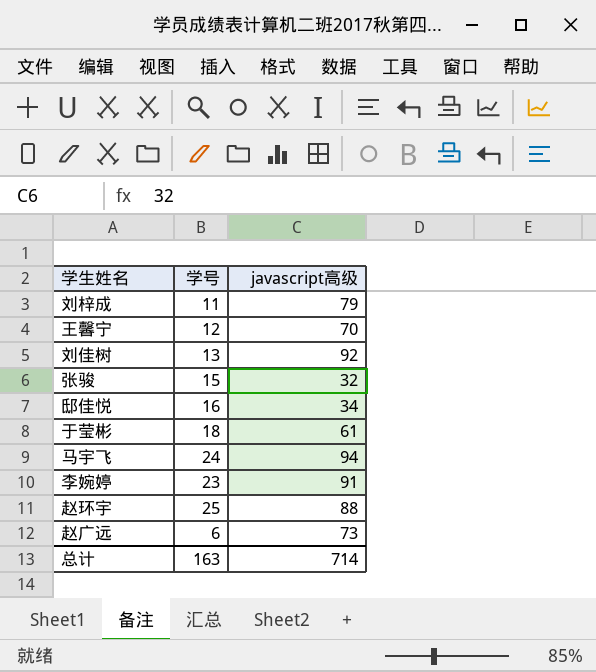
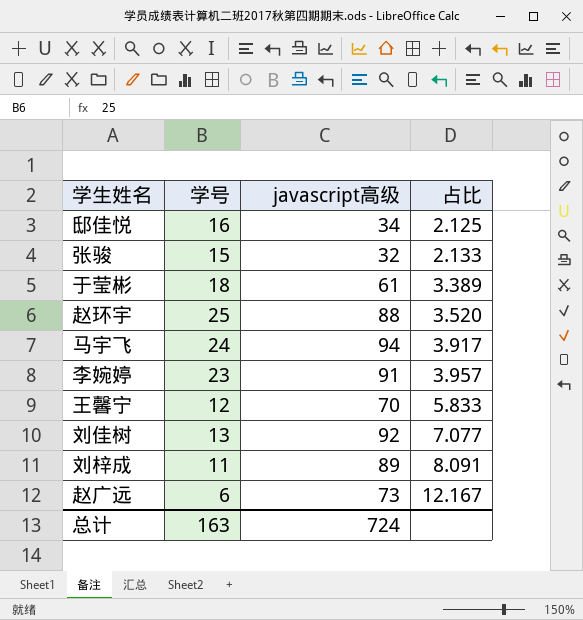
row order: none -> 占比 ascending
column 占比 | formula: none -> [javascript高级] / [学号]
刘梓成 | javascript高级: 79 -> 89
总计 | javascript高级: 714 -> 724

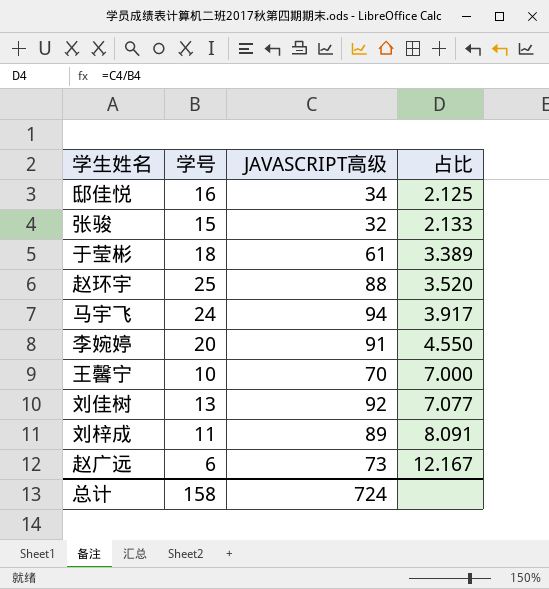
column name: javascript高级 -> JAVASCRIPT高级
李婉婷 | 学号: 23 -> 20
李婉婷 | 占比: 3.957 -> 4.550
王馨宁 | 学号: 12 -> 10
王馨宁 | 占比: 5.833 -> 7.000
总计 | 学号: 163 -> 158

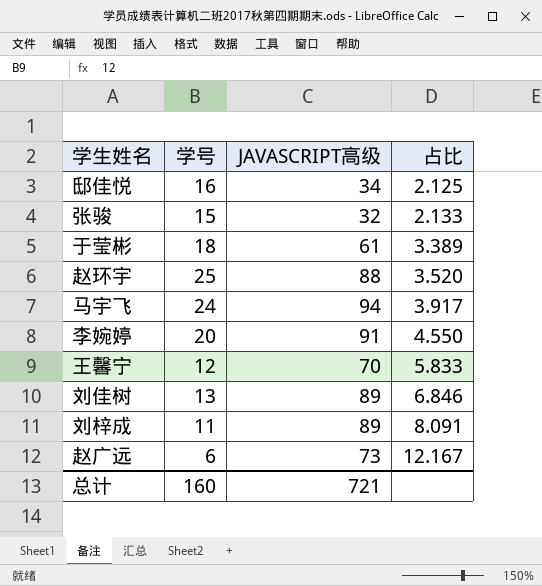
王馨宁 | 学号: 10 -> 12
王馨宁 | 占比: 7.000 -> 5.833
刘佳树 | JAVASCRIPT高级: 92 -> 89
刘佳树 | 占比: 7.077 -> 6.846
总计 | 学号: 158 -> 160
总计 | JAVASCRIPT高级: 724 -> 721

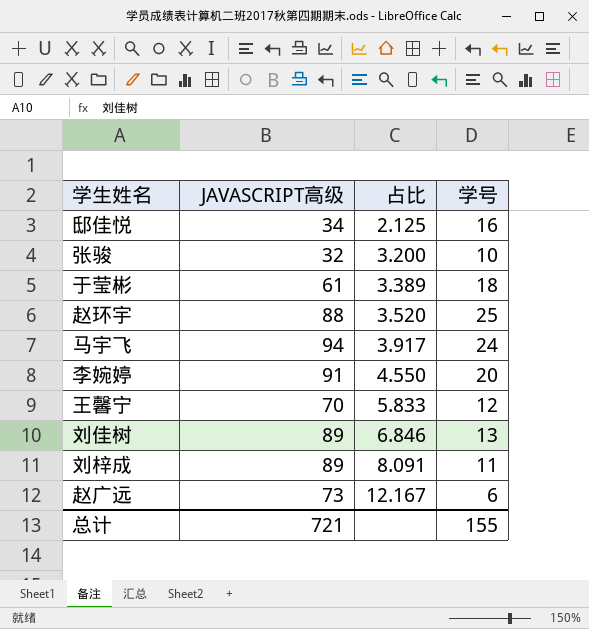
column 学号 | position: 2 -> 4
张骏 | 占比: 2.133 -> 3.200
张骏 | 学号: 15 -> 10
总计 | 学号: 160 -> 155

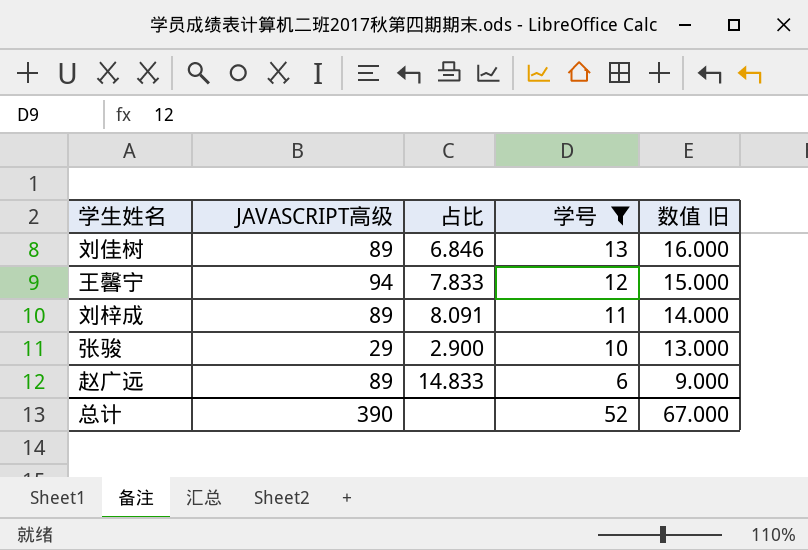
filter: none -> 学号 <= 13
row order: 占比 ascending -> 学号 descending
column 数值 旧 | formula: none -> [学号] + 3
王馨宁 | JAVASCRIPT高级: 70 -> 94
王馨宁 | 占比: 5.833 -> 7.833
张骏 | JAVASCRIPT高级: 32 -> 29
张骏 | 占比: 3.200 -> 2.900
赵广远 | JAVASCRIPT高级: 73 -> 89
赵广远 | 占比: 12.167 -> 14.833
总计 | JAVASCRIPT高级: 721 -> 390
总计 | 学号: 155 -> 52

